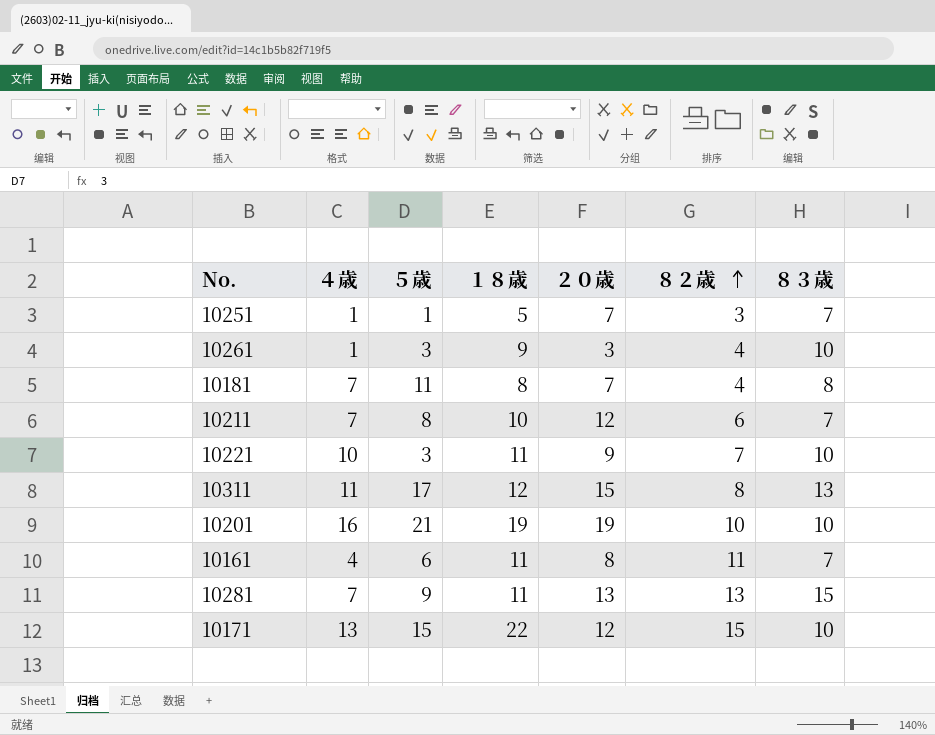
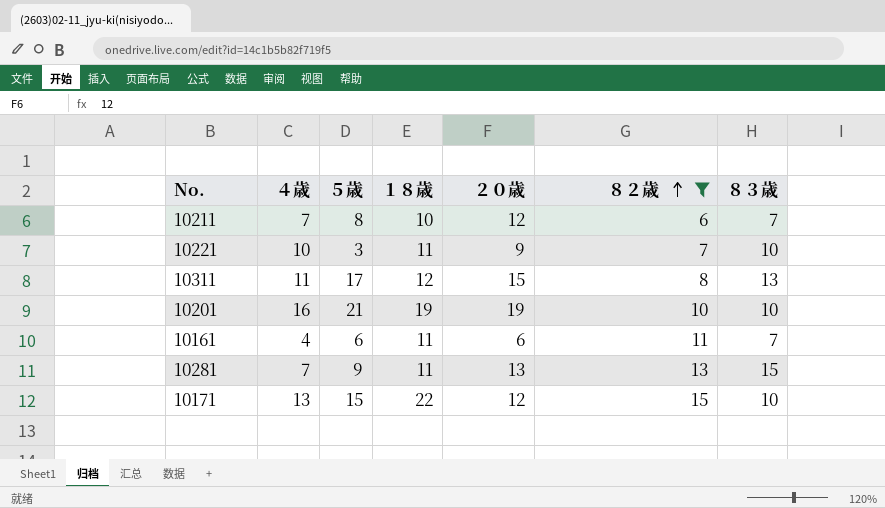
filter: none -> ８２歳 >= 6
10161 | ２０歳: 8 -> 6

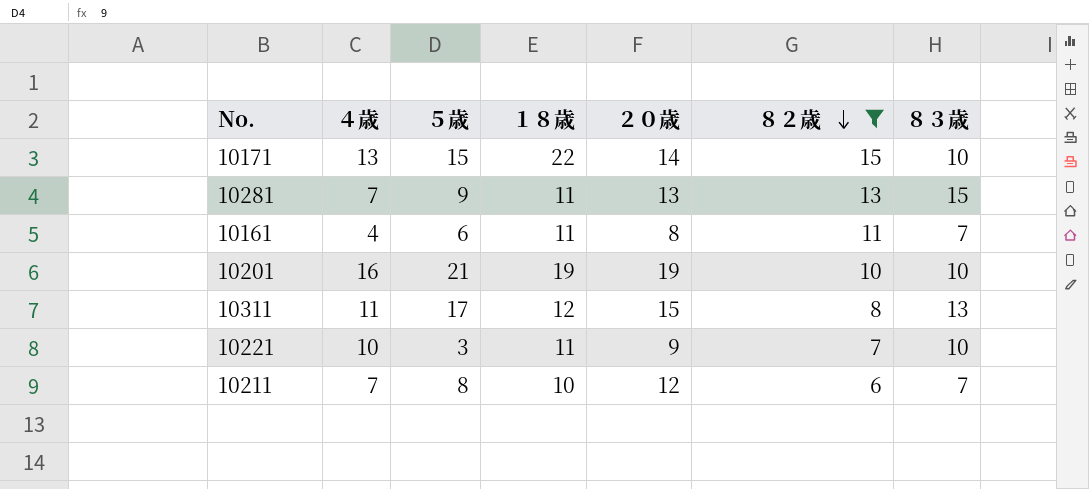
row order: ８２歳 ascending -> ８２歳 descending
10171 | ２０歳: 12 -> 14
10161 | ２０歳: 6 -> 8

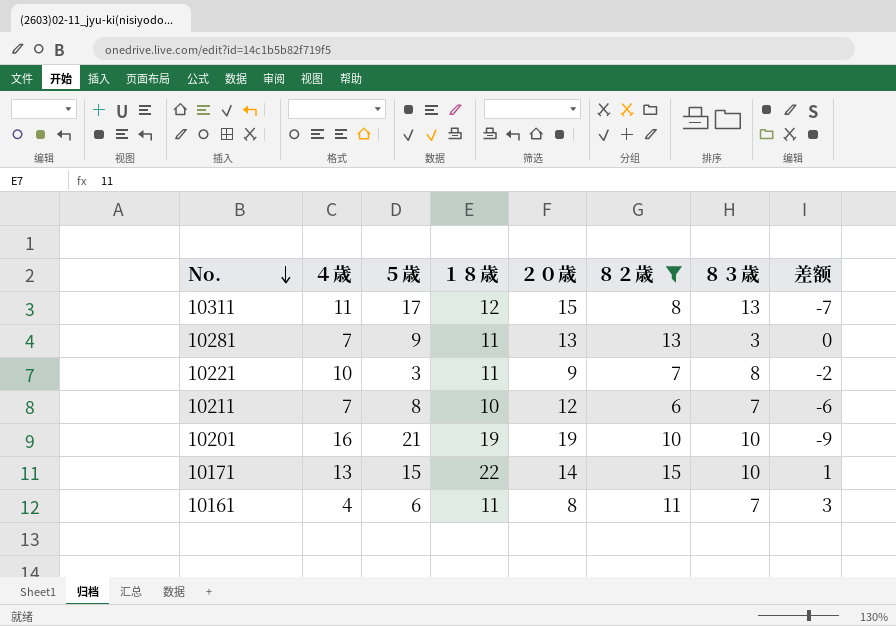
row order: ８２歳 descending -> No. descending
column 差额 | formula: none -> [８２歳] - [２０歳]
10281 | ８３歳: 15 -> 3
10221 | ８３歳: 10 -> 8

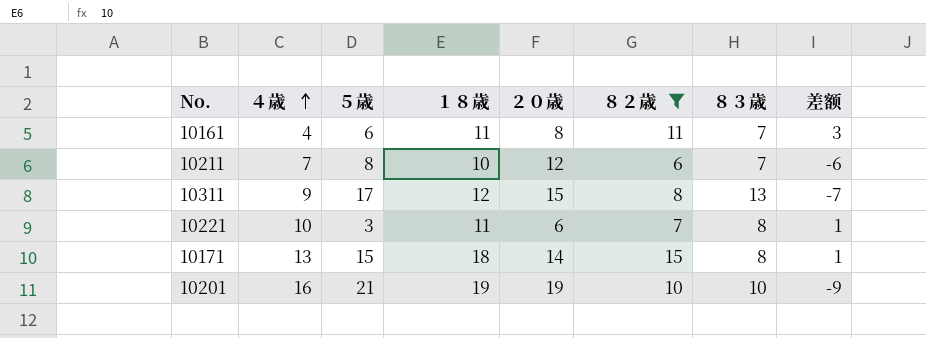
row order: No. descending -> ４歳 ascending
row 10281: 7 | 9 | 11 | 13 | 13 | 3 | 0 -> none
10311 | ４歳: 11 -> 9
10221 | ２０歳: 9 -> 6
10221 | 差额: -2 -> 1
10171 | １８歳: 22 -> 18
10171 | ８３歳: 10 -> 8

